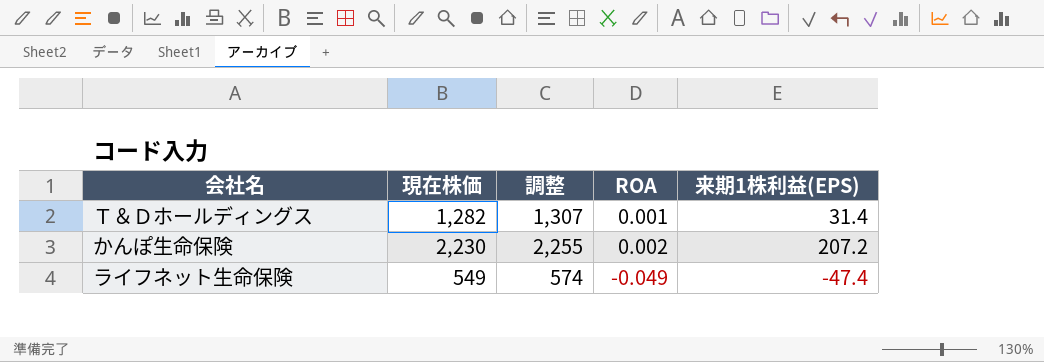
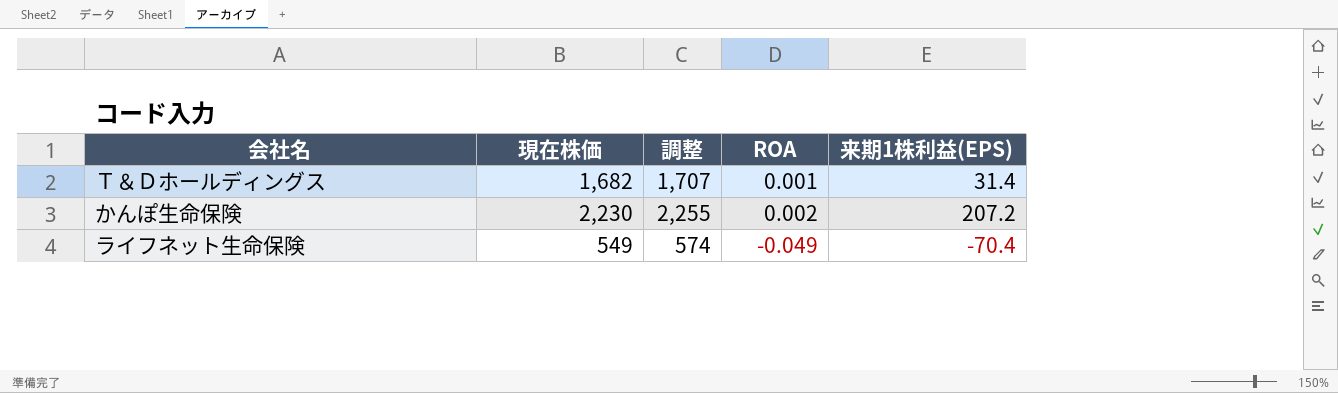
Ｔ＆Ｄホールディングス | 現在株価: 1,282 -> 1,682
Ｔ＆Ｄホールディングス | 調整: 1,307 -> 1,707
ライフネット生命保険 | 来期1株利益(EPS): -47.4 -> -70.4

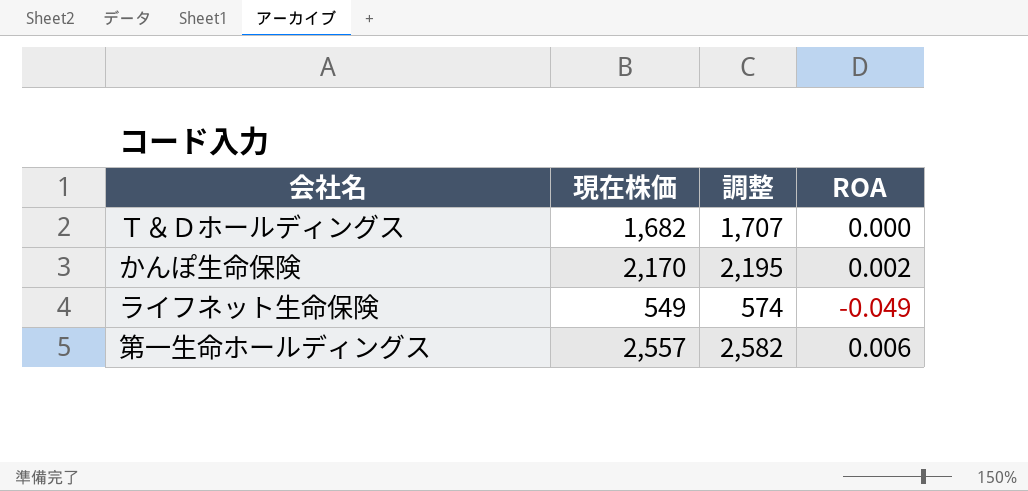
column 来期1株利益(EPS) | position: 5 -> none
Ｔ＆Ｄホールディングス | ROA: 0.001 -> 0.000
かんぽ生命保険 | 現在株価: 2,230 -> 2,170
かんぽ生命保険 | 調整: 2,255 -> 2,195
row 第一生命ホールディングス: none -> 2,557 | 2,582 | 0.006

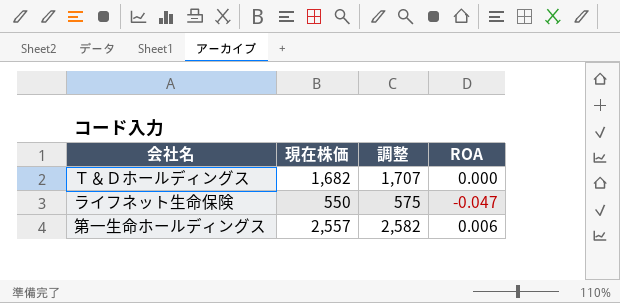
row かんぽ生命保険: 2,170 | 2,195 | 0.002 -> none
ライフネット生命保険 | 現在株価: 549 -> 550
ライフネット生命保険 | 調整: 574 -> 575
ライフネット生命保険 | ROA: -0.049 -> -0.047

